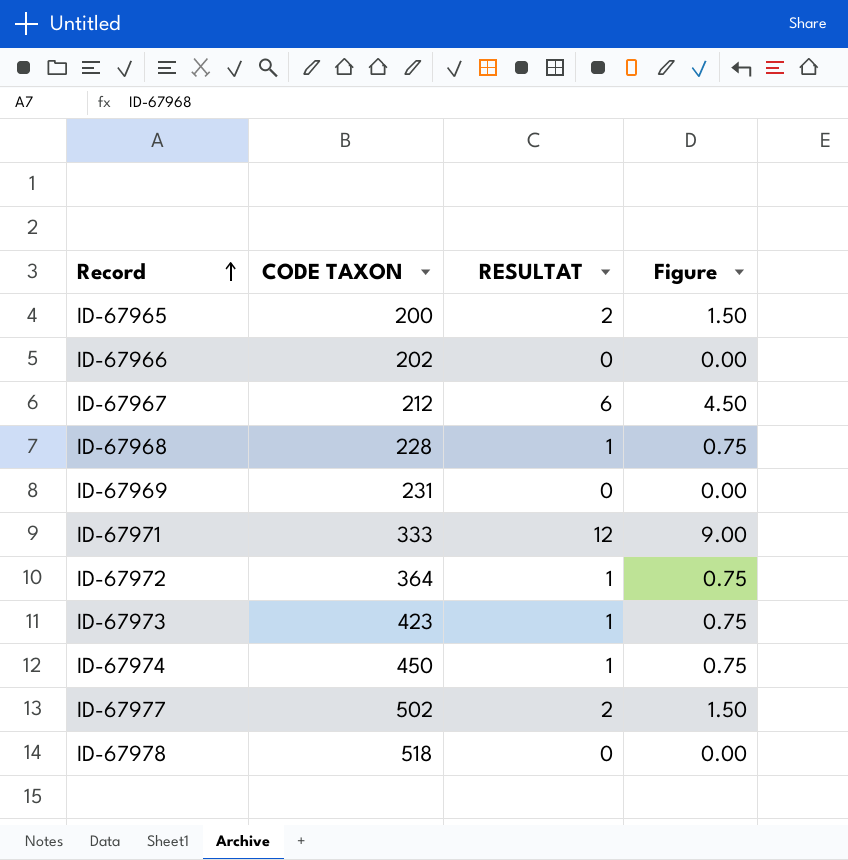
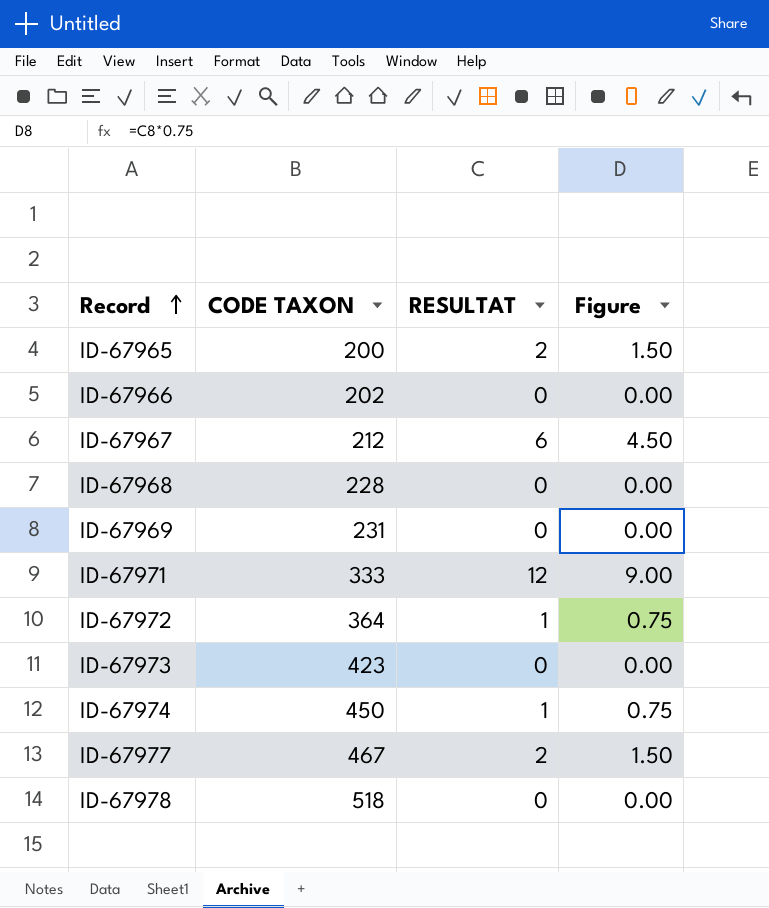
ID-67968 | RESULTAT: 1 -> 0
ID-67968 | Figure: 0.75 -> 0.00
ID-67973 | RESULTAT: 1 -> 0
ID-67973 | Figure: 0.75 -> 0.00
ID-67977 | CODE TAXON: 502 -> 467

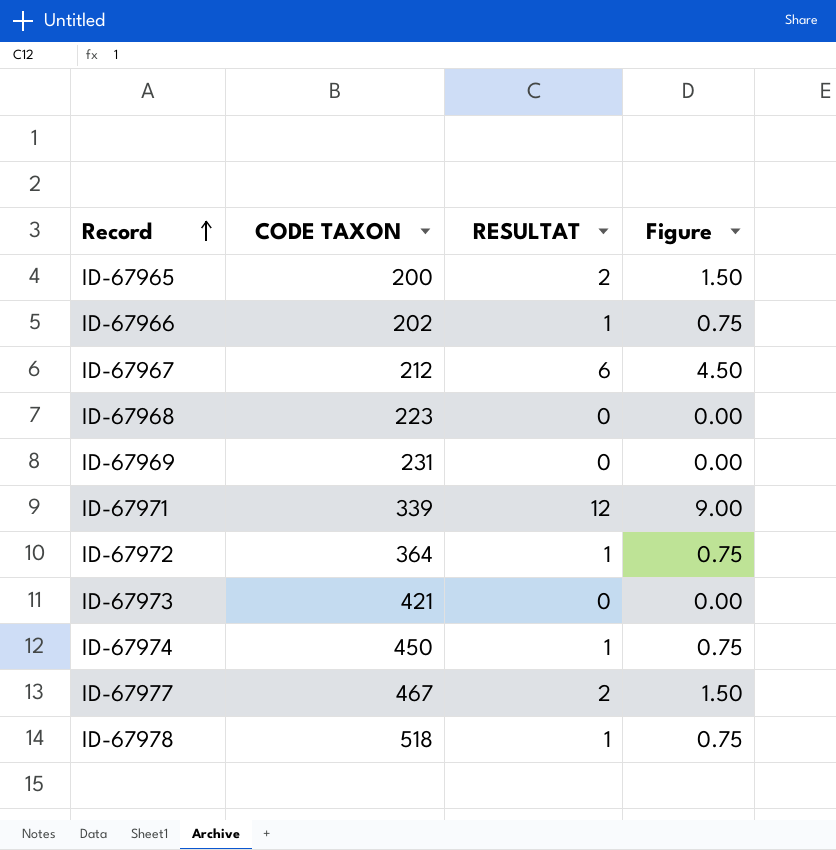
ID-67966 | RESULTAT: 0 -> 1
ID-67966 | Figure: 0.00 -> 0.75
ID-67968 | CODE TAXON: 228 -> 223
ID-67971 | CODE TAXON: 333 -> 339
ID-67973 | CODE TAXON: 423 -> 421
ID-67978 | RESULTAT: 0 -> 1
ID-67978 | Figure: 0.00 -> 0.75

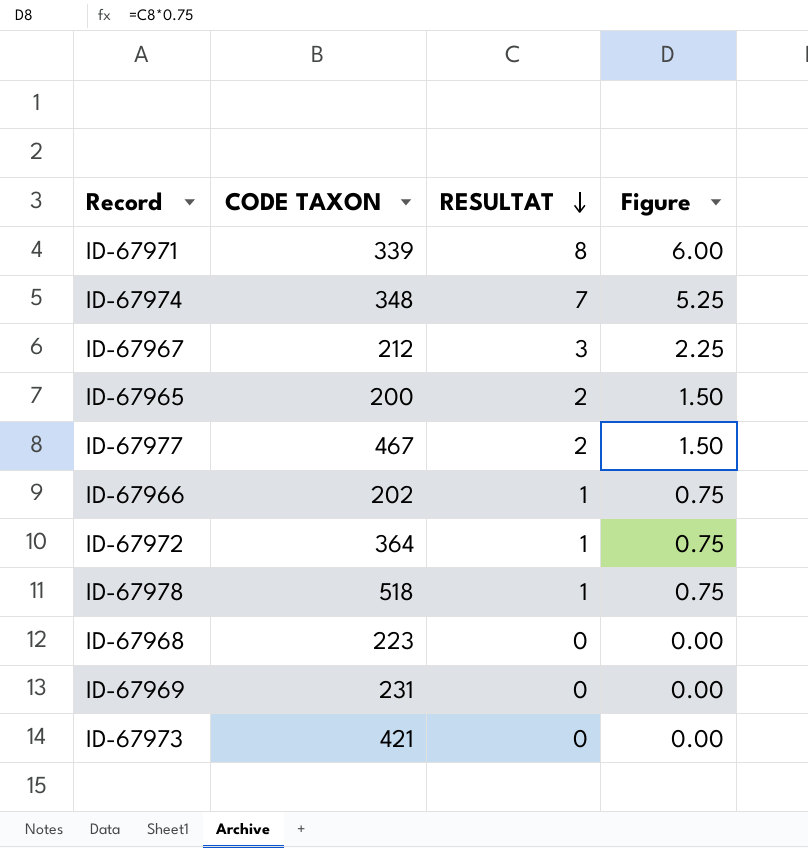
row order: Record ascending -> RESULTAT descending
ID-67971 | RESULTAT: 12 -> 8
ID-67971 | Figure: 9.00 -> 6.00
ID-67974 | CODE TAXON: 450 -> 348
ID-67974 | RESULTAT: 1 -> 7
ID-67974 | Figure: 0.75 -> 5.25
ID-67967 | RESULTAT: 6 -> 3
ID-67967 | Figure: 4.50 -> 2.25

